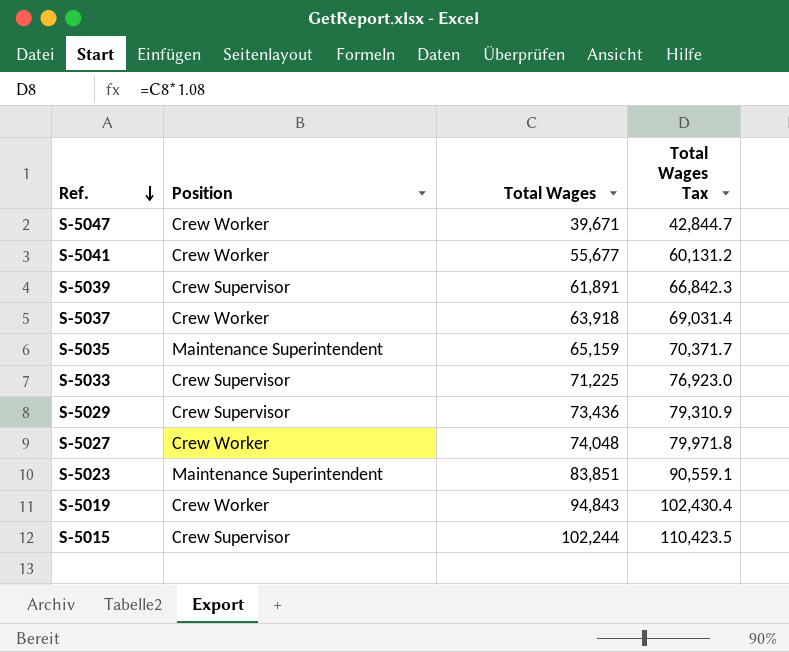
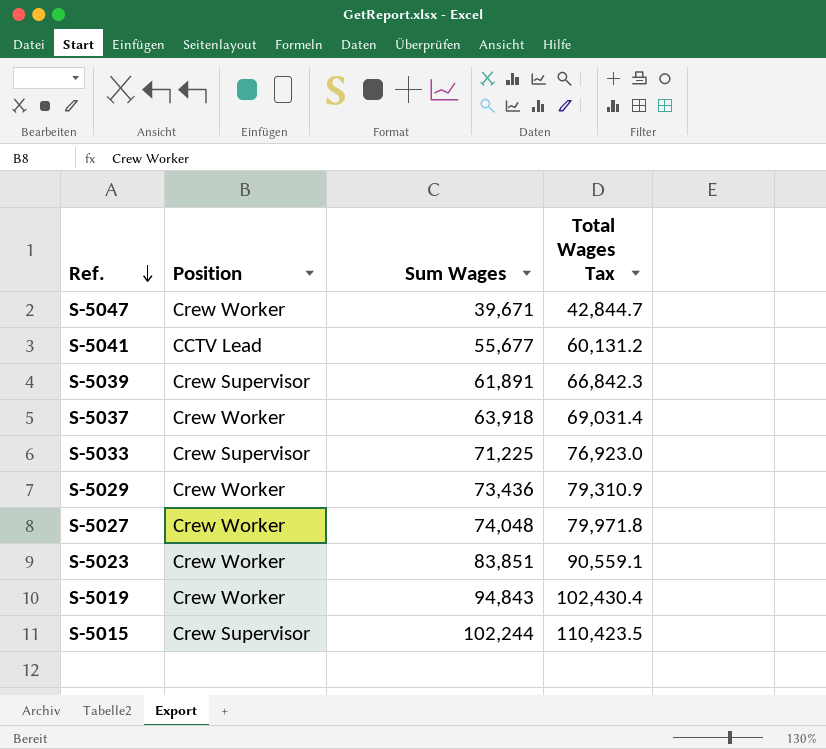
column name: Total Wages -> Sum Wages
row S-5035: Maintenance Superintendent | 65,159 | 70,371.7 -> none
S-5041 | Position: Crew Worker -> CCTV Lead
S-5029 | Position: Crew Supervisor -> Crew Worker
S-5023 | Position: Maintenance Superintendent -> Crew Worker

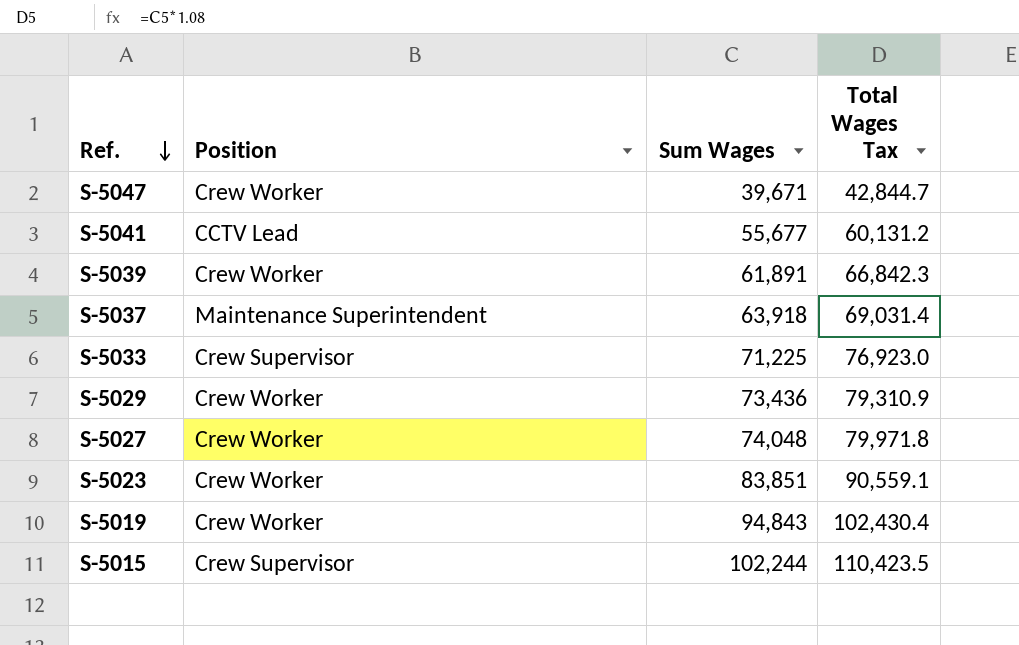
S-5039 | Position: Crew Supervisor -> Crew Worker
S-5037 | Position: Crew Worker -> Maintenance Superintendent

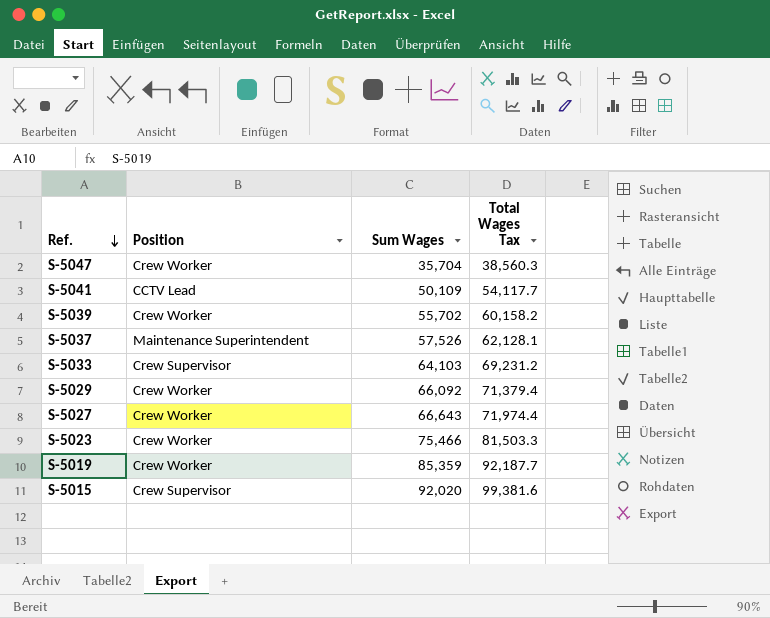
S-5047 | Sum Wages: 39,671 -> 35,704
S-5047 | Total Wages Tax: 42,844.7 -> 38,560.3
S-5041 | Sum Wages: 55,677 -> 50,109
S-5041 | Total Wages Tax: 60,131.2 -> 54,117.7
S-5039 | Sum Wages: 61,891 -> 55,702
S-5039 | Total Wages Tax: 66,842.3 -> 60,158.2
S-5037 | Sum Wages: 63,918 -> 57,526
S-5037 | Total Wages Tax: 69,031.4 -> 62,128.1
S-5033 | Sum Wages: 71,225 -> 64,103
S-5033 | Total Wages Tax: 76,923.0 -> 69,231.2
S-5029 | Sum Wages: 73,436 -> 66,092
S-5029 | Total Wages Tax: 79,310.9 -> 71,379.4
S-5027 | Sum Wages: 74,048 -> 66,643
S-5027 | Total Wages Tax: 79,971.8 -> 71,974.4
S-5023 | Sum Wages: 83,851 -> 75,466
S-5023 | Total Wages Tax: 90,559.1 -> 81,503.3
S-5019 | Sum Wages: 94,843 -> 85,359
S-5019 | Total Wages Tax: 102,430.4 -> 92,187.7
S-5015 | Sum Wages: 102,244 -> 92,020
S-5015 | Total Wages Tax: 110,423.5 -> 99,381.6

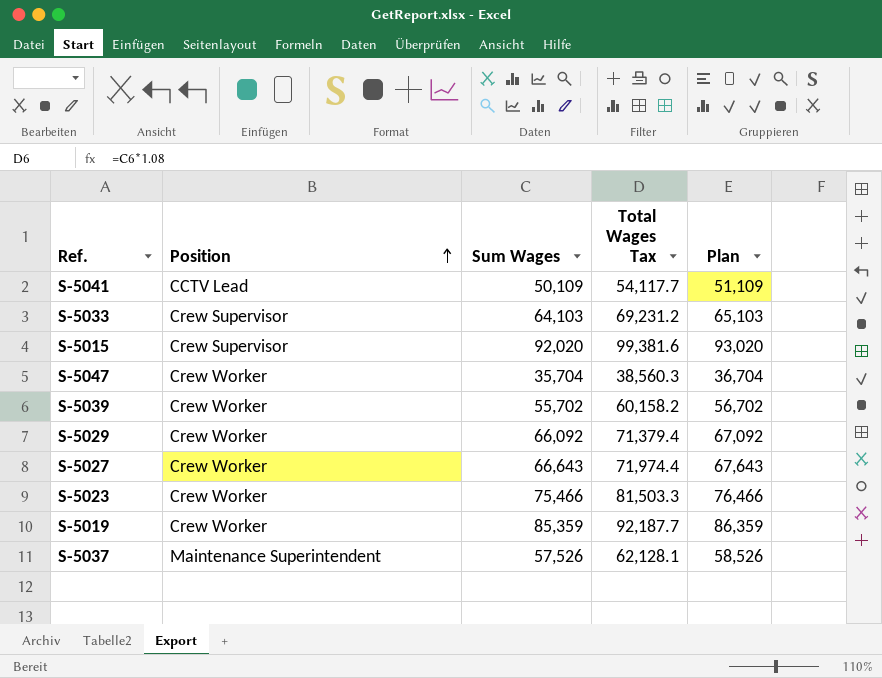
row order: Ref. descending -> Position ascending
column Plan | formula: none -> [Sum Wages] + 1000

